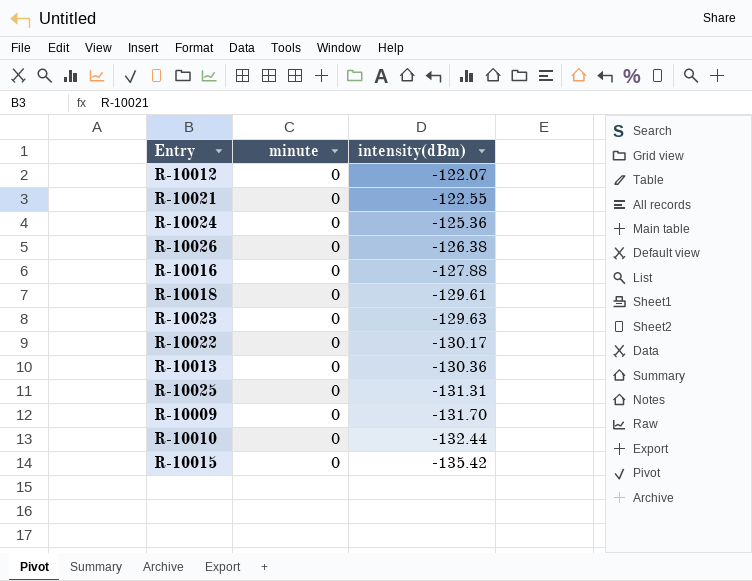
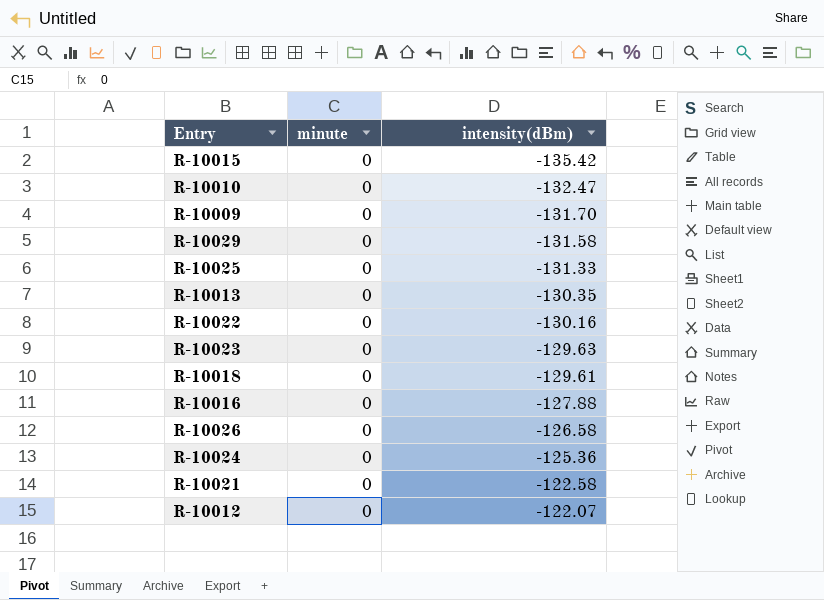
row order: intensity(dBm) descending -> intensity(dBm) ascending
R-10010 | intensity(dBm): -132.44 -> -132.47
row R-10029: none -> 0 | -131.58
R-10025 | intensity(dBm): -131.31 -> -131.33
R-10013 | intensity(dBm): -130.36 -> -130.35
R-10022 | intensity(dBm): -130.17 -> -130.16
R-10026 | intensity(dBm): -126.38 -> -126.58
R-10021 | intensity(dBm): -122.55 -> -122.58

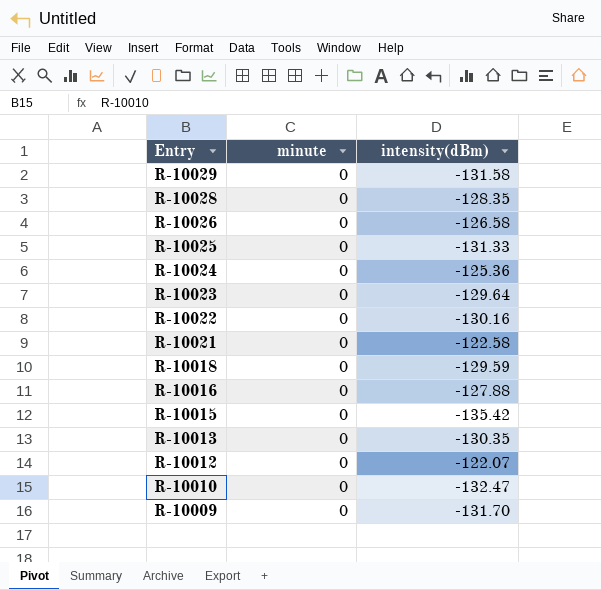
row order: intensity(dBm) ascending -> Entry descending
row R-10028: none -> 0 | -128.35
R-10023 | intensity(dBm): -129.63 -> -129.64
R-10018 | intensity(dBm): -129.61 -> -129.59

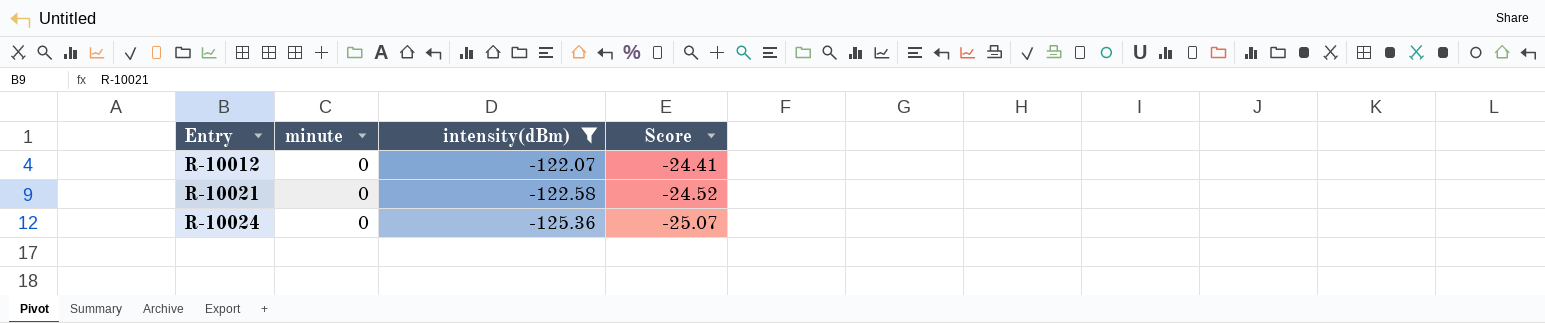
filter: none -> intensity(dBm) >= -125.36
row order: Entry descending -> Entry ascending
column Score | formula: none -> [intensity(dBm)] * 0.2

